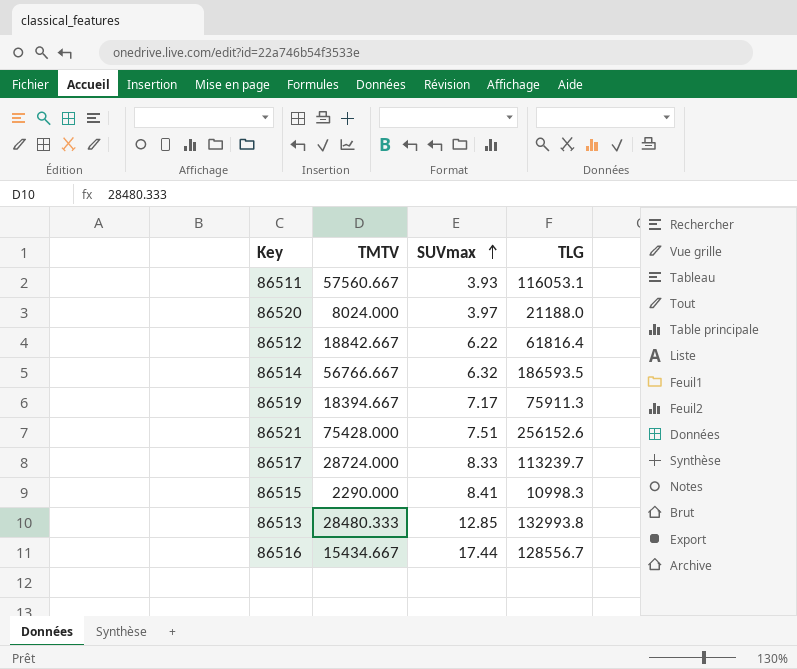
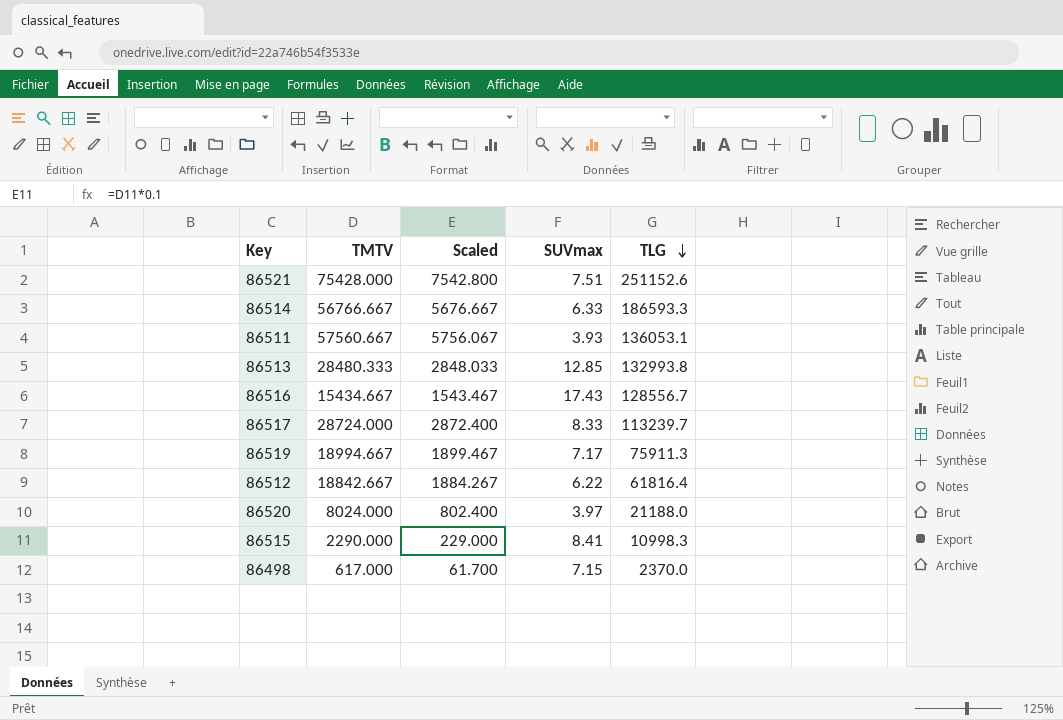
row order: SUVmax ascending -> TLG descending
column Scaled | formula: none -> [TMTV] * 0.1
86521 | TLG: 256152.6 -> 251152.6
86514 | SUVmax: 6.32 -> 6.33
86514 | TLG: 186593.5 -> 186593.3
86511 | TLG: 116053.1 -> 136053.1
86516 | SUVmax: 17.44 -> 17.43
86519 | TMTV: 18394.667 -> 18994.667
row 86498: none -> 617.000 | 61.700 | 7.15 | 2370.0

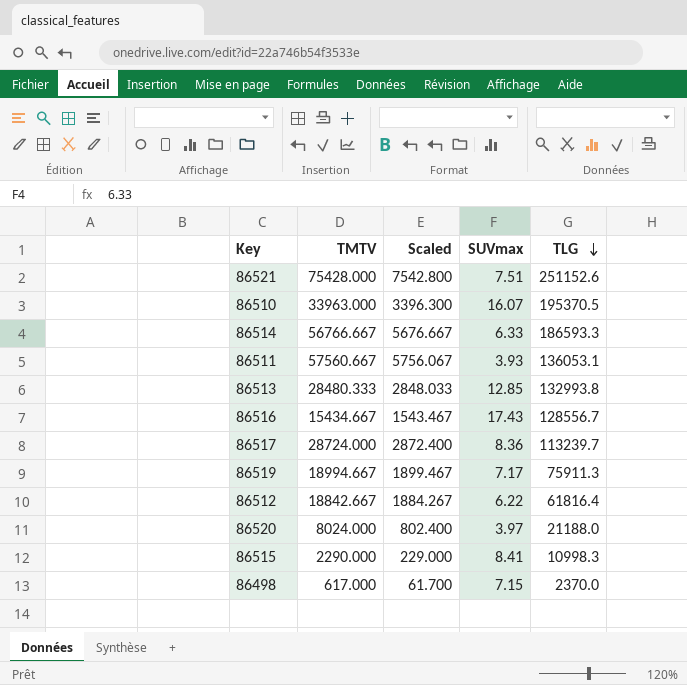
row 86510: none -> 33963.000 | 3396.300 | 16.07 | 195370.5
86517 | SUVmax: 8.33 -> 8.36

